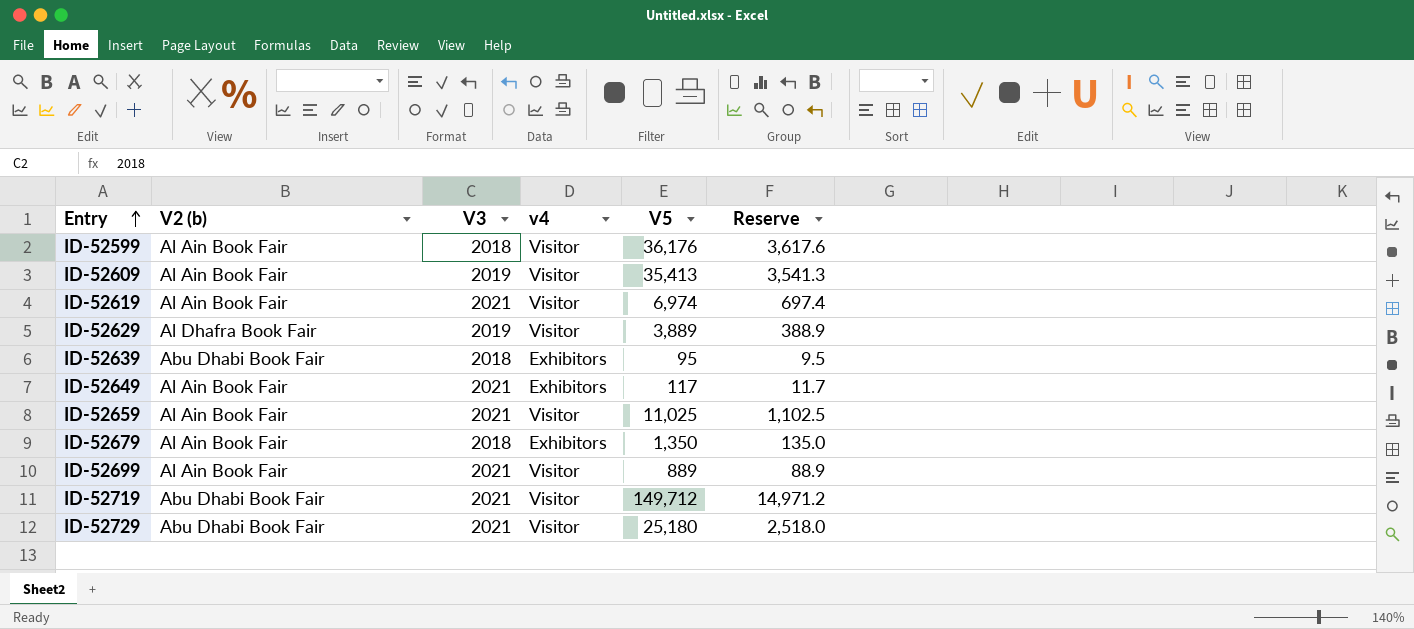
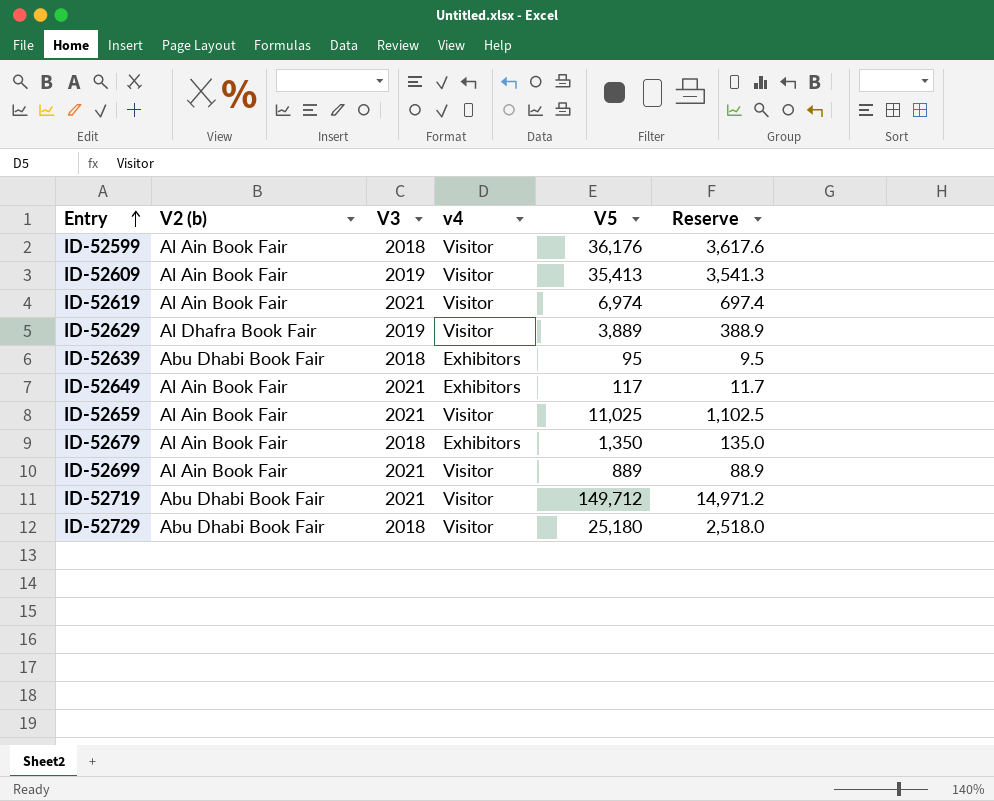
ID-52729 | V3: 2021 -> 2018

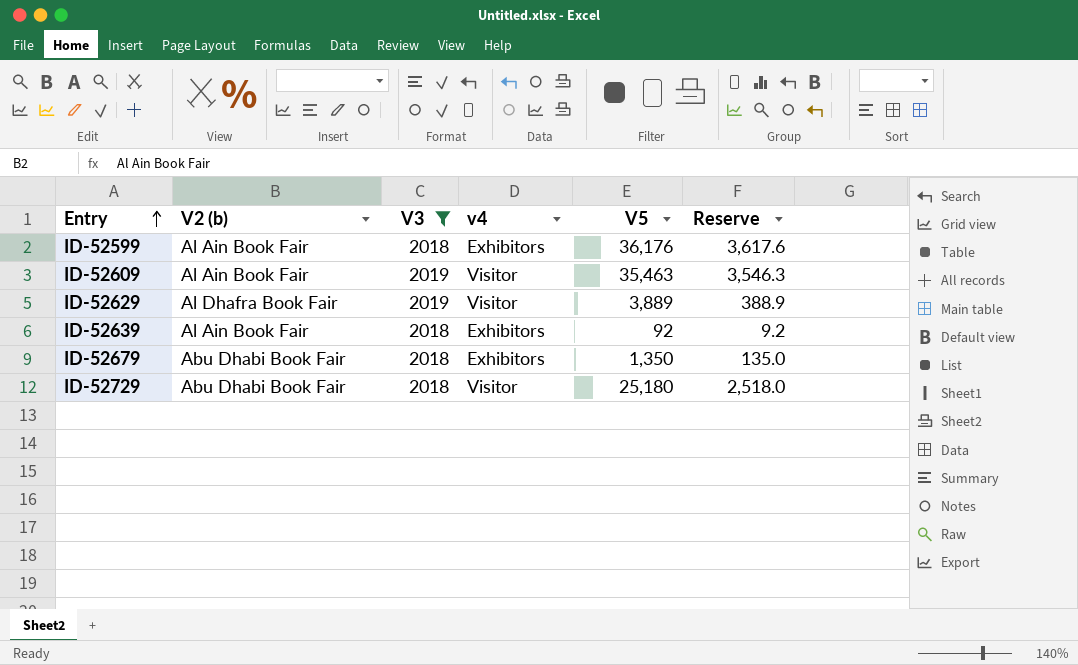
filter: none -> V3 != 2021
ID-52599 | v4: Visitor -> Exhibitors
ID-52609 | V5: 35,413 -> 35,463
ID-52609 | Reserve: 3,541.3 -> 3,546.3
ID-52639 | V2 (b): Abu Dhabi Book Fair -> Al Ain Book Fair
ID-52639 | V5: 95 -> 92
ID-52639 | Reserve: 9.5 -> 9.2
ID-52679 | V2 (b): Al Ain Book Fair -> Abu Dhabi Book Fair

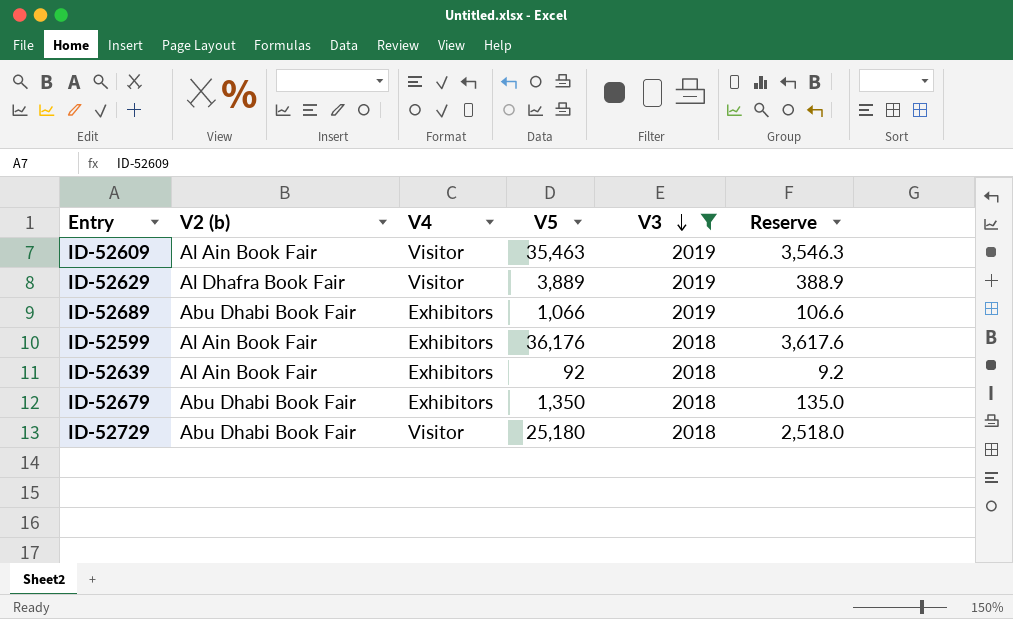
row order: Entry ascending -> V3 descending
column name: v4 -> V4
column V3 | position: 3 -> 5
row ID-52689: none -> Abu Dhabi Book Fair | Exhibitors | 1,066 | 2019 | 106.6

